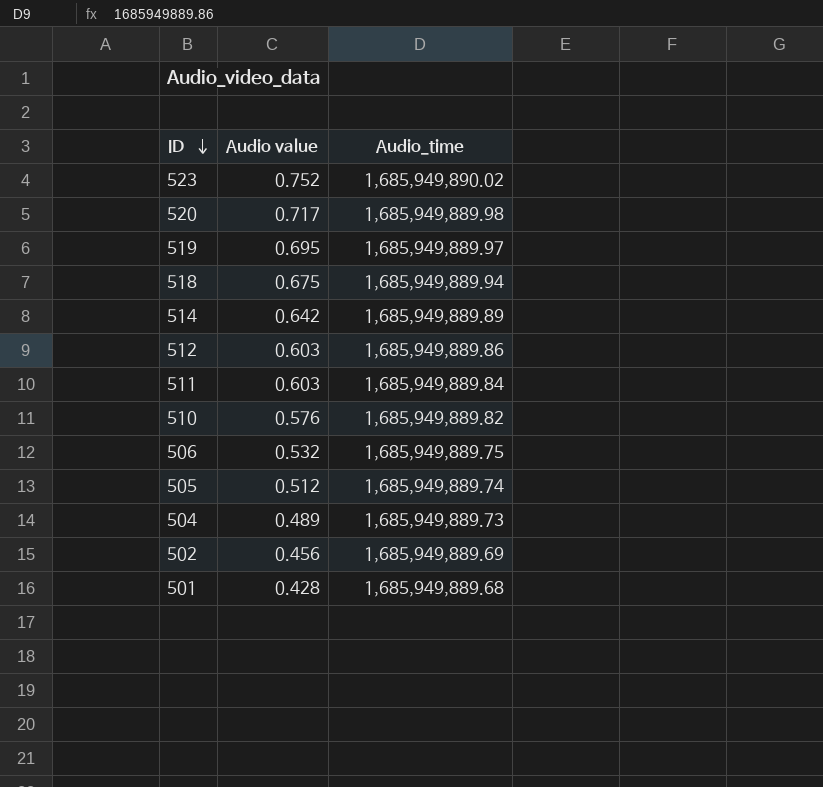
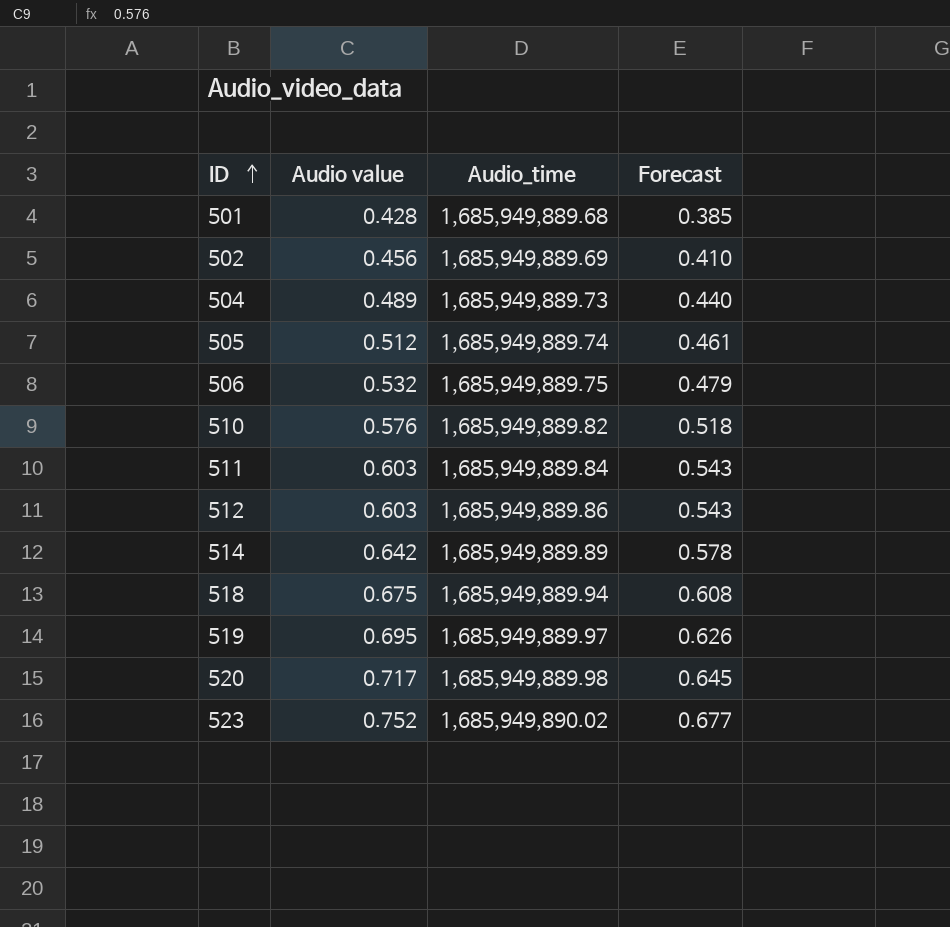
row order: ID descending -> ID ascending
column Forecast | formula: none -> [Audio value] * 0.9

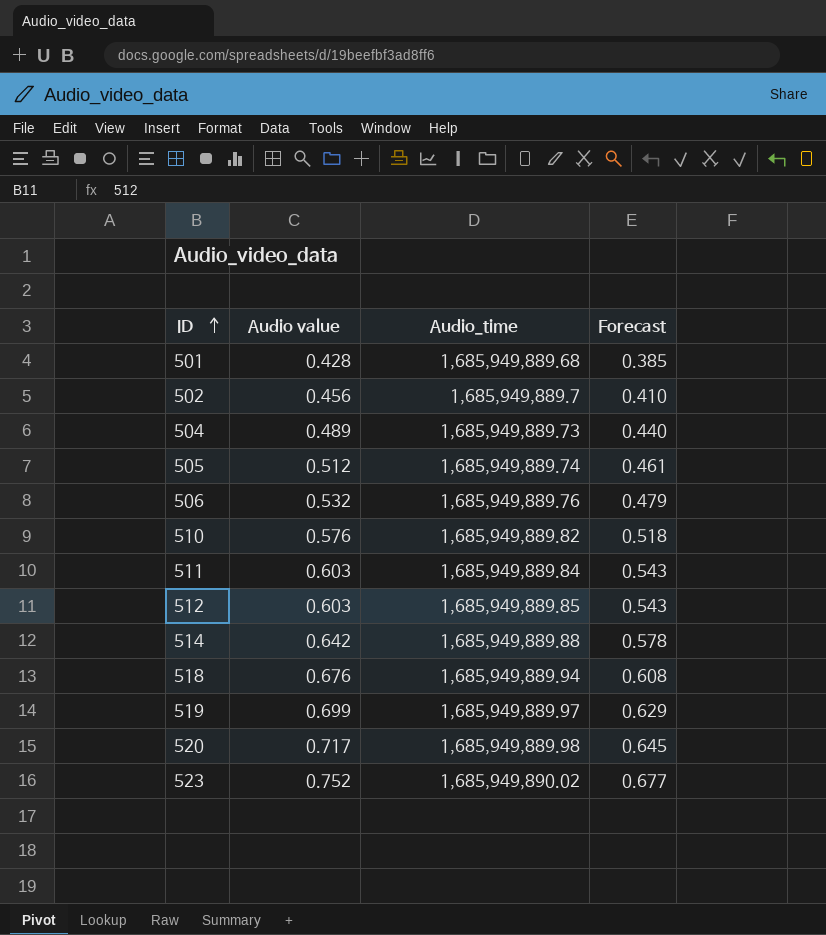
502 | Audio_time: 1,685,949,889.69 -> 1,685,949,889.7
506 | Audio_time: 1,685,949,889.75 -> 1,685,949,889.76
512 | Audio_time: 1,685,949,889.86 -> 1,685,949,889.85
514 | Audio_time: 1,685,949,889.89 -> 1,685,949,889.88
518 | Audio value: 0.675 -> 0.676
519 | Audio value: 0.695 -> 0.699
519 | Forecast: 0.626 -> 0.629

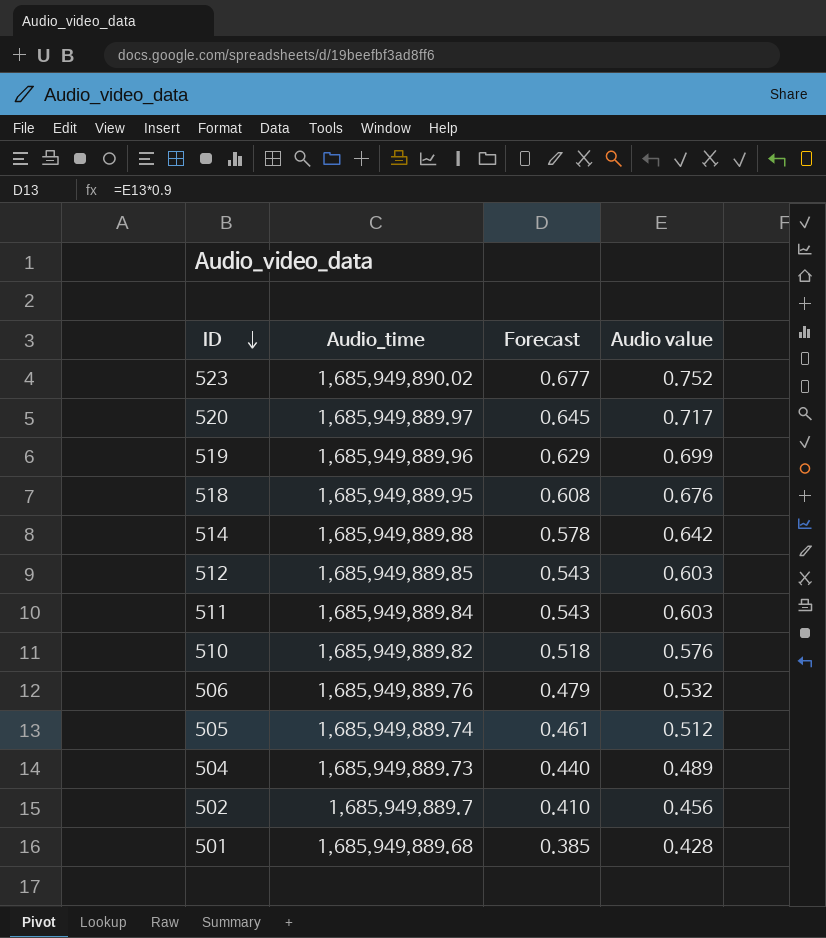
row order: ID ascending -> ID descending
column Audio value | position: 2 -> 4
520 | Audio_time: 1,685,949,889.98 -> 1,685,949,889.97
519 | Audio_time: 1,685,949,889.97 -> 1,685,949,889.96
518 | Audio_time: 1,685,949,889.94 -> 1,685,949,889.95

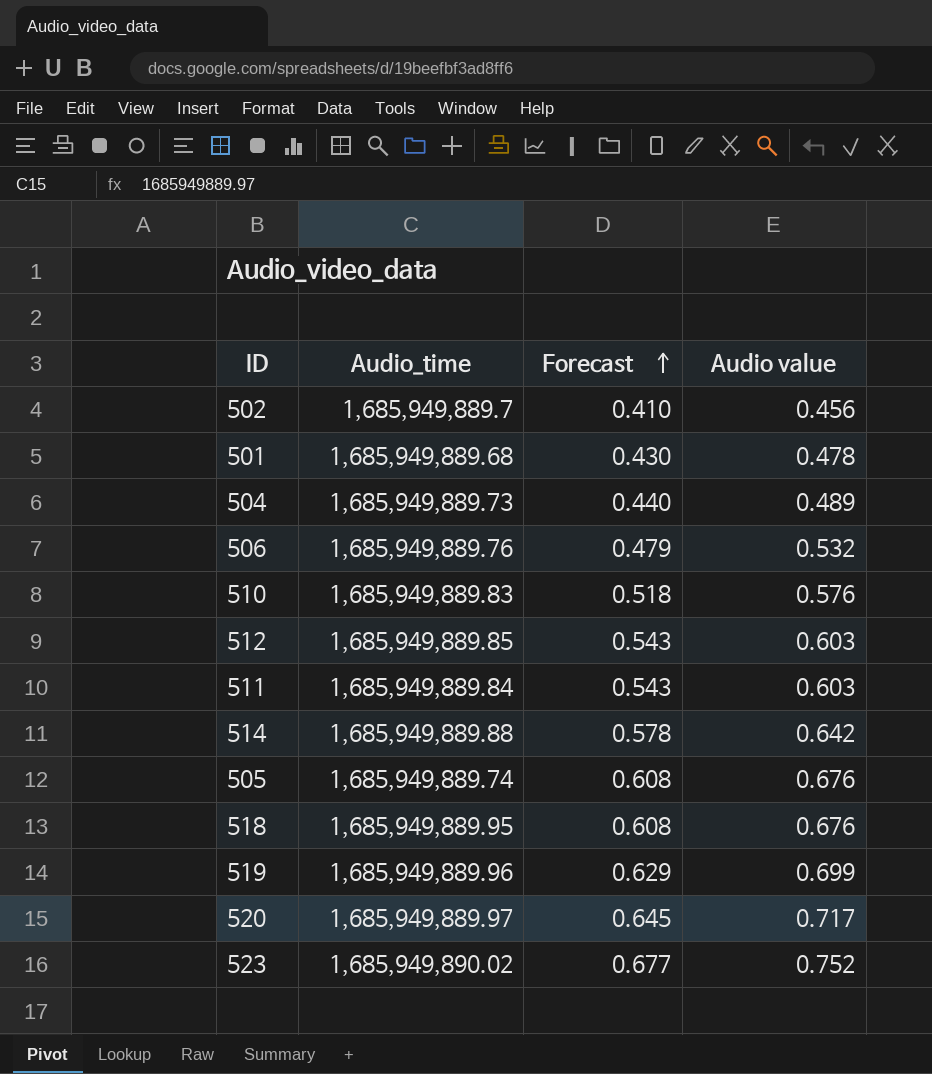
row order: ID descending -> Forecast ascending
501 | Forecast: 0.385 -> 0.430
501 | Audio value: 0.428 -> 0.478
510 | Audio_time: 1,685,949,889.82 -> 1,685,949,889.83
505 | Forecast: 0.461 -> 0.608
505 | Audio value: 0.512 -> 0.676

